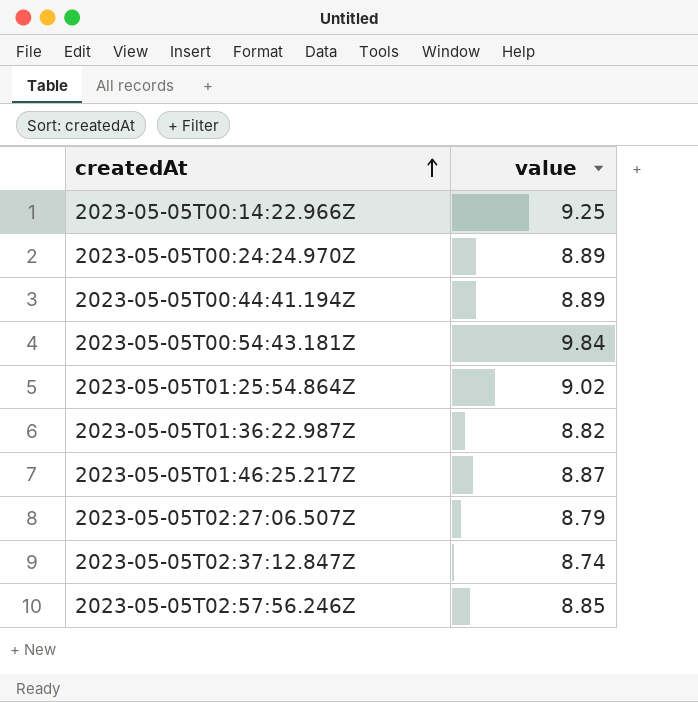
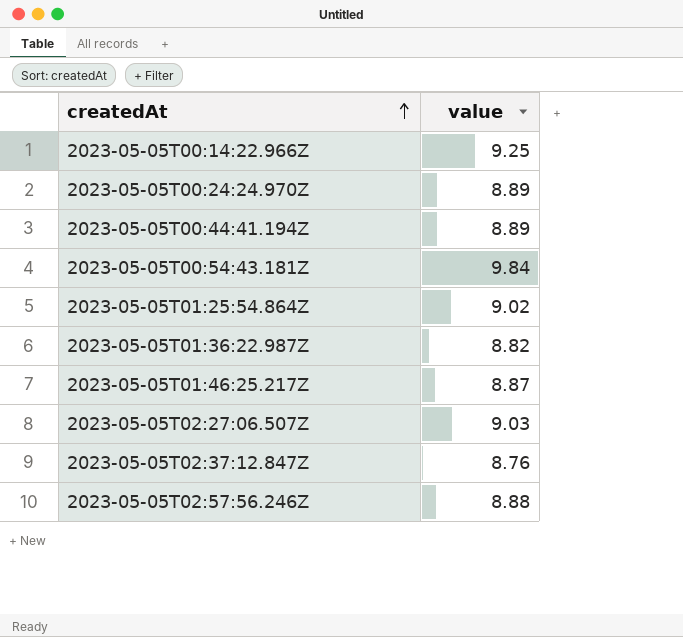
2023-05-05T02:27:06.507Z | value: 8.79 -> 9.03
2023-05-05T02:37:12.847Z | value: 8.74 -> 8.76
2023-05-05T02:57:56.246Z | value: 8.85 -> 8.88

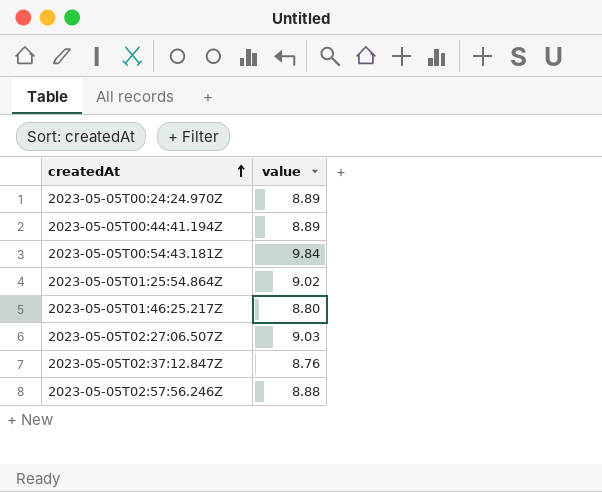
row 2023-05-05T00:14:22.966Z: 9.25 -> none
row 2023-05-05T01:36:22.987Z: 8.82 -> none
2023-05-05T01:46:25.217Z | value: 8.87 -> 8.80

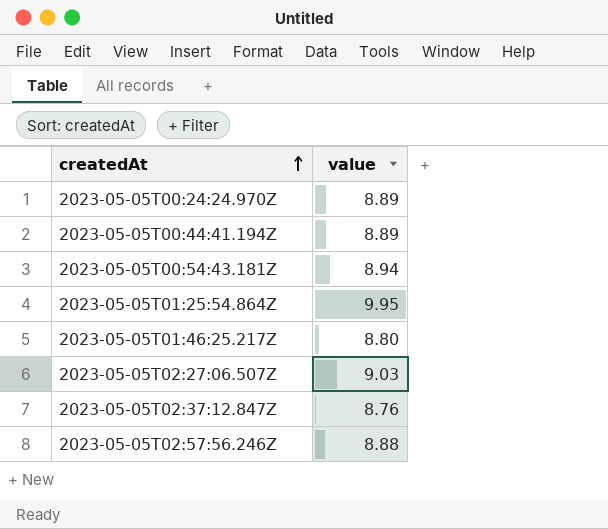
2023-05-05T00:54:43.181Z | value: 9.84 -> 8.94
2023-05-05T01:25:54.864Z | value: 9.02 -> 9.95

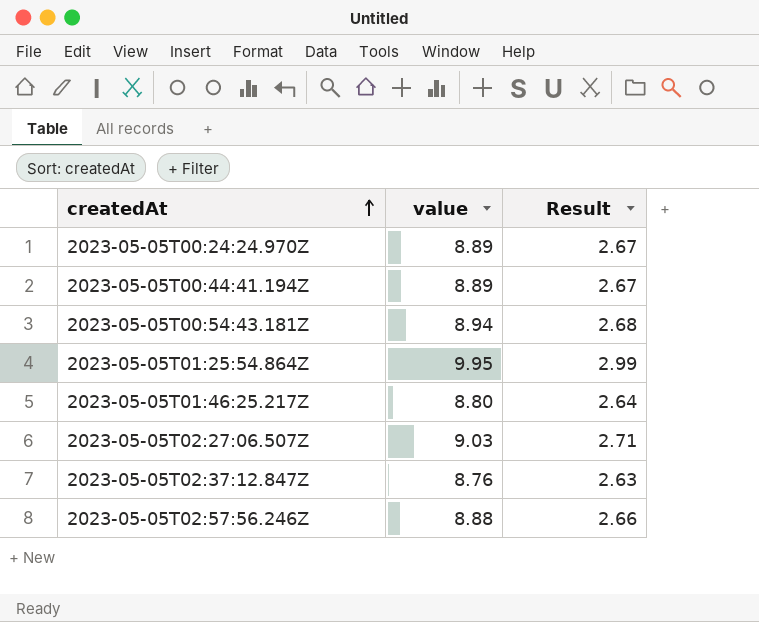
column Result | formula: none -> [value] * 0.3

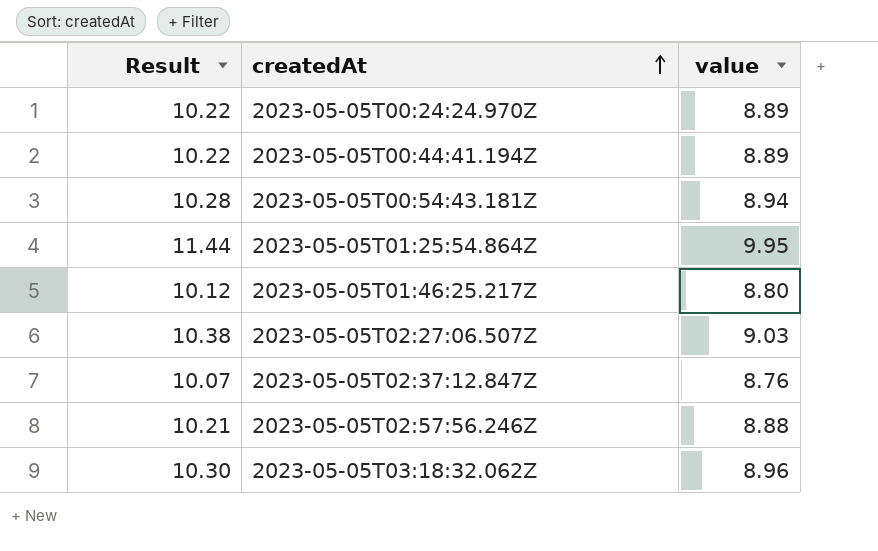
column Result | formula: [value] * 0.3 -> [value] * 1.15
column Result | position: 3 -> 1
row 2023-05-05T03:18:32.062Z: none -> 10.30 | 8.96

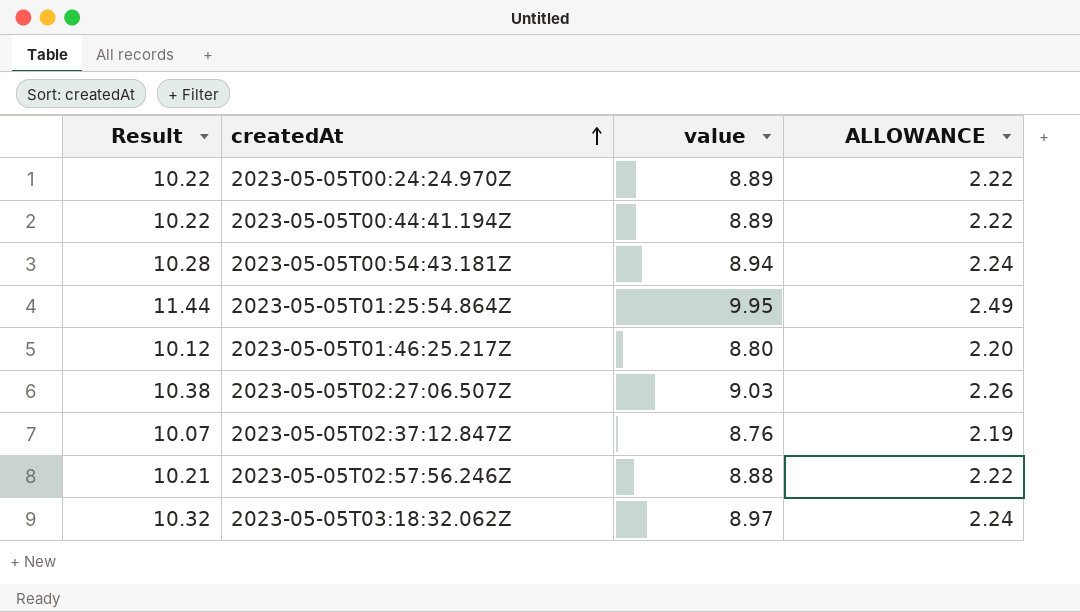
column ALLOWANCE | formula: none -> [value] * 0.25
2023-05-05T03:18:32.062Z | Result: 10.30 -> 10.32
2023-05-05T03:18:32.062Z | value: 8.96 -> 8.97

